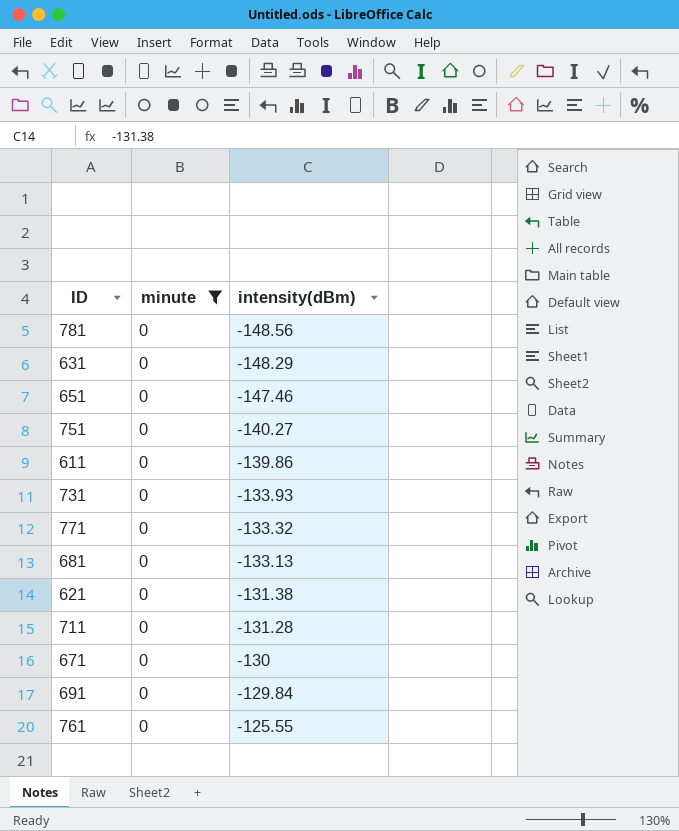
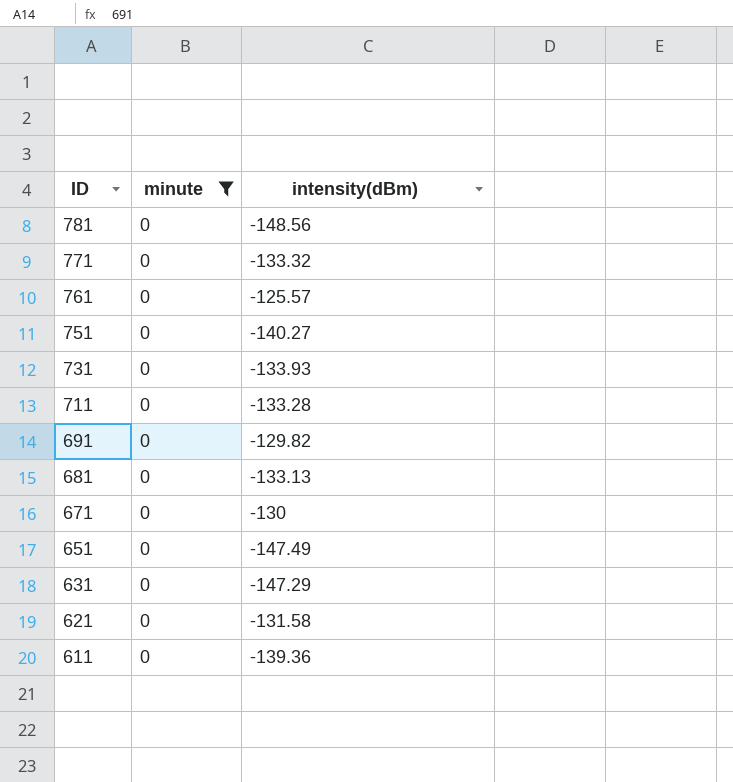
row order: intensity(dBm) ascending -> ID descending
761 | intensity(dBm): -125.55 -> -125.57
711 | intensity(dBm): -131.28 -> -133.28
691 | intensity(dBm): -129.84 -> -129.82
651 | intensity(dBm): -147.46 -> -147.49
631 | intensity(dBm): -148.29 -> -147.29
621 | intensity(dBm): -131.38 -> -131.58
611 | intensity(dBm): -139.86 -> -139.36

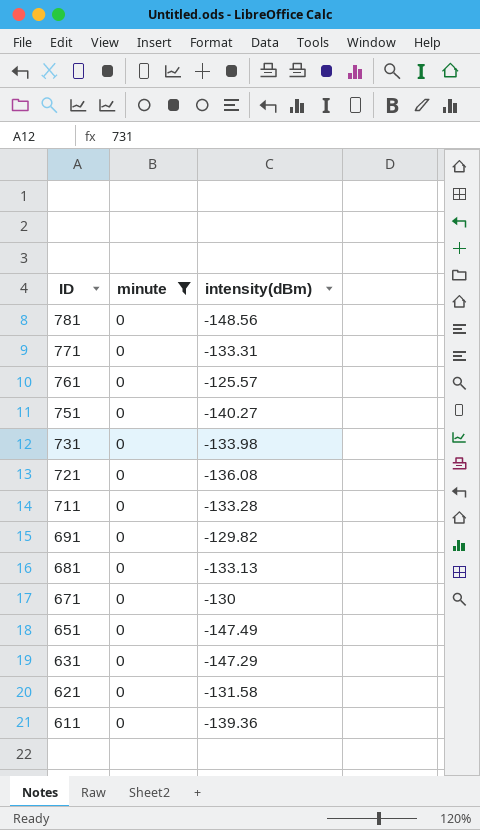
771 | intensity(dBm): -133.32 -> -133.31
731 | intensity(dBm): -133.93 -> -133.98
row 721: none -> 0 | -136.08

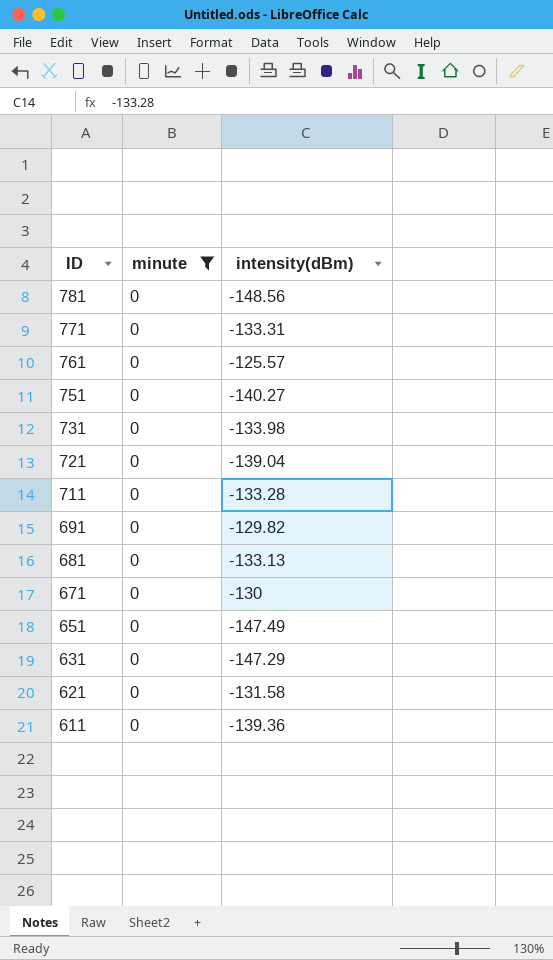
721 | intensity(dBm): -136.08 -> -139.04

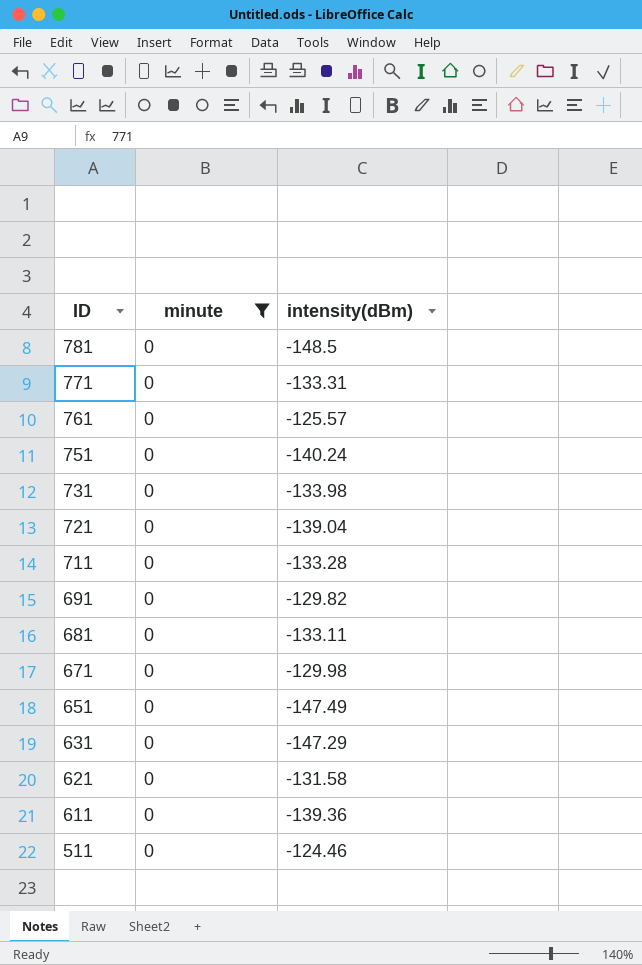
781 | intensity(dBm): -148.56 -> -148.5
751 | intensity(dBm): -140.27 -> -140.24
681 | intensity(dBm): -133.13 -> -133.11
671 | intensity(dBm): -130 -> -129.98
row 511: none -> 0 | -124.46

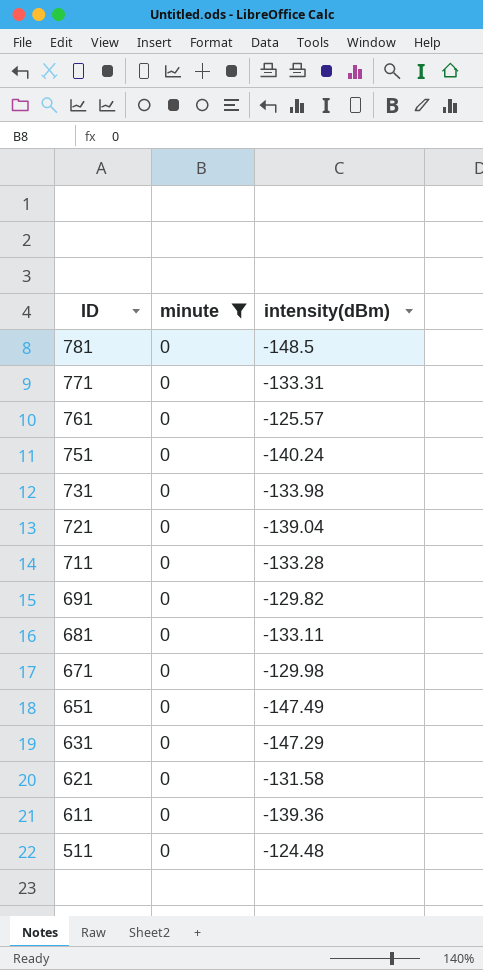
511 | intensity(dBm): -124.46 -> -124.48

